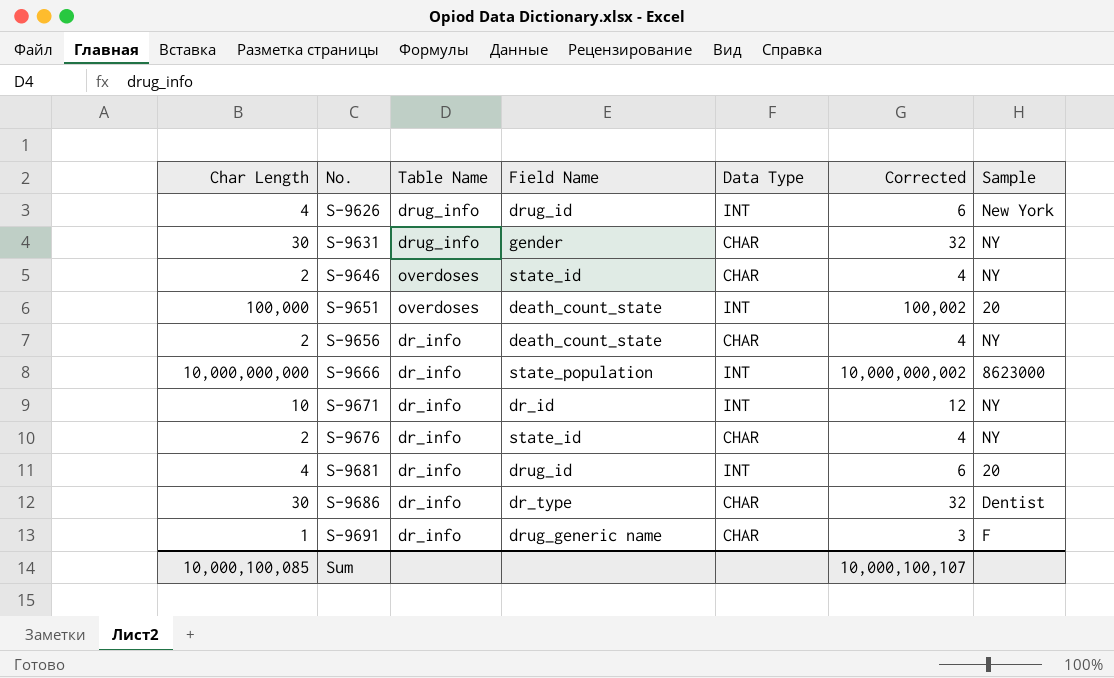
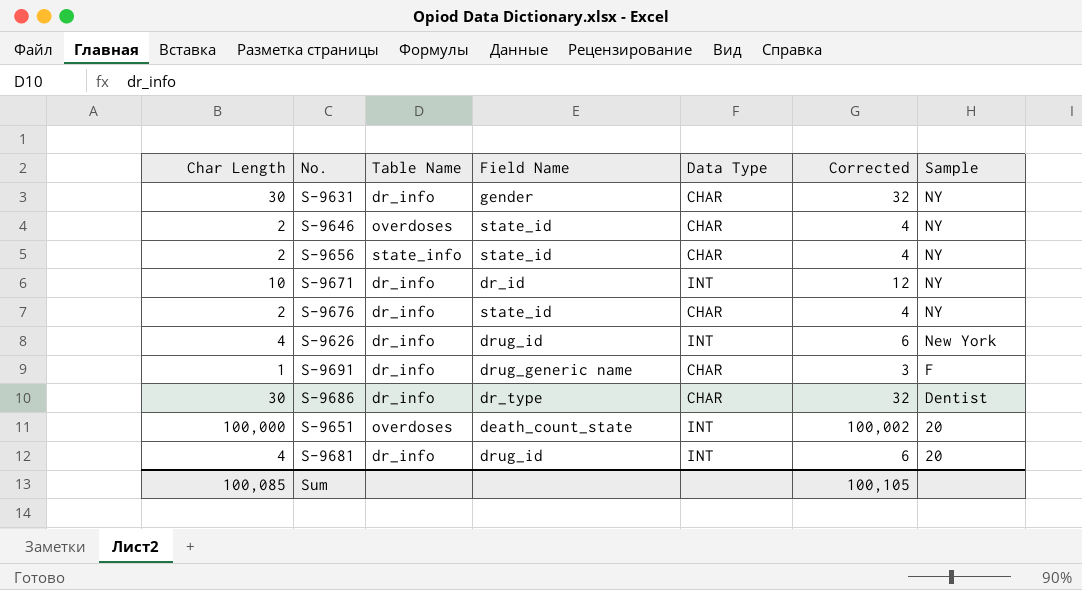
row order: No. ascending -> Sample descending
row S-9666: 10,000,000,000 | dr_info | state_population | INT | 10,000,000,002 | 8623000 -> none
S-9631 | Table Name: drug_info -> dr_info
S-9656 | Table Name: dr_info -> state_info
S-9656 | Field Name: death_count_state -> state_id
S-9626 | Table Name: drug_info -> dr_info
Sum | Char Length: 10,000,100,085 -> 100,085
Sum | Corrected: 10,000,100,107 -> 100,105

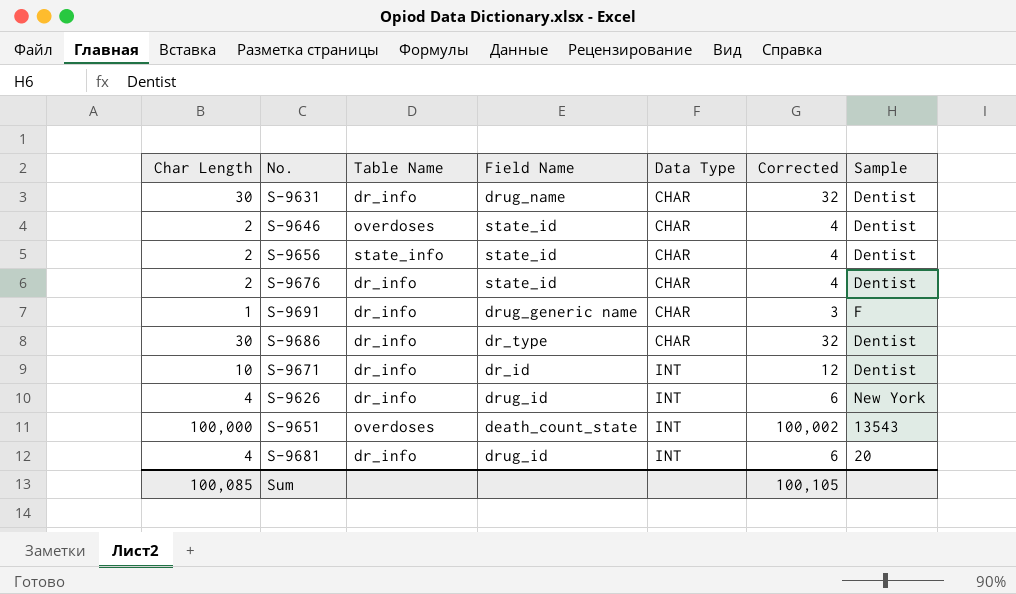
row order: Sample descending -> Data Type ascending
S-9631 | Field Name: gender -> drug_name
S-9631 | Sample: NY -> Dentist
S-9646 | Sample: NY -> Dentist
S-9656 | Sample: NY -> Dentist
S-9676 | Sample: NY -> Dentist
S-9671 | Sample: NY -> Dentist
S-9651 | Sample: 20 -> 13543

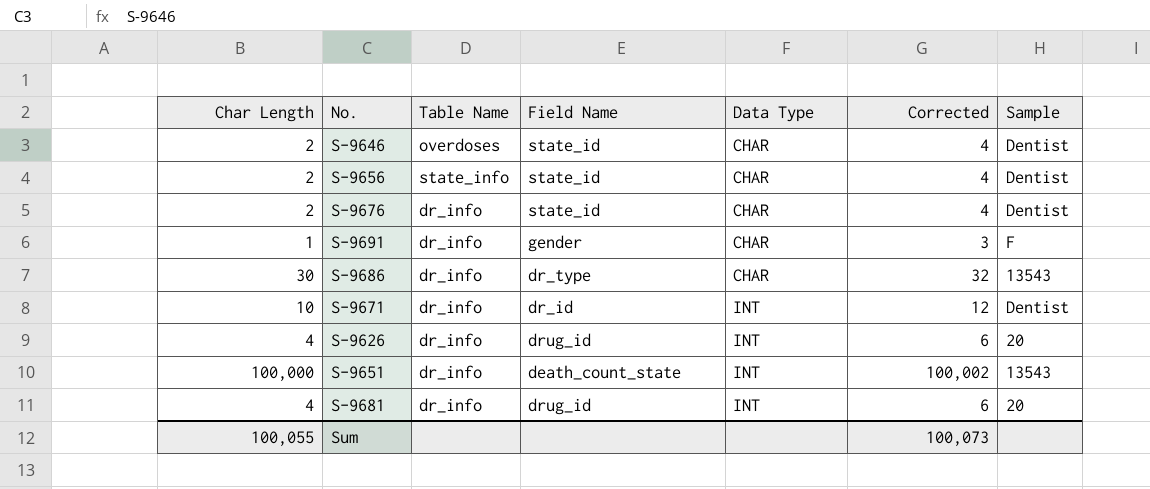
row S-9631: 30 | dr_info | drug_name | CHAR | 32 | Dentist -> none
S-9691 | Field Name: drug_generic name -> gender
S-9686 | Sample: Dentist -> 13543
S-9626 | Sample: New York -> 20
S-9651 | Table Name: overdoses -> dr_info
Sum | Char Length: 100,085 -> 100,055
Sum | Corrected: 100,105 -> 100,073

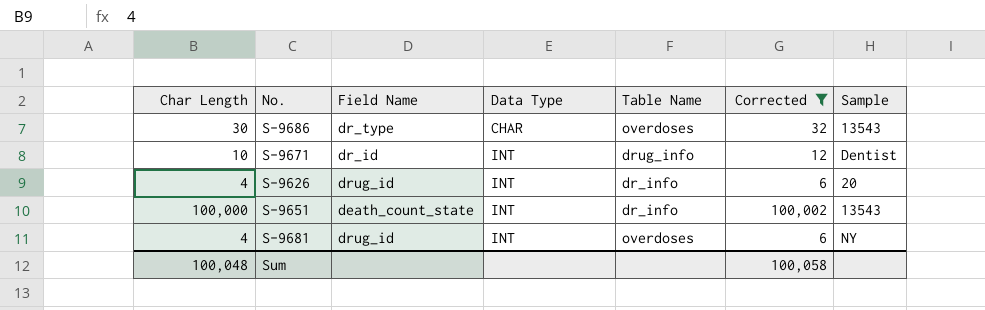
filter: none -> Corrected >= 6
column Table Name | position: 3 -> 5
S-9686 | Table Name: dr_info -> overdoses
S-9671 | Table Name: dr_info -> drug_info
S-9681 | Table Name: dr_info -> overdoses
S-9681 | Sample: 20 -> NY
Sum | Char Length: 100,055 -> 100,048
Sum | Corrected: 100,073 -> 100,058

